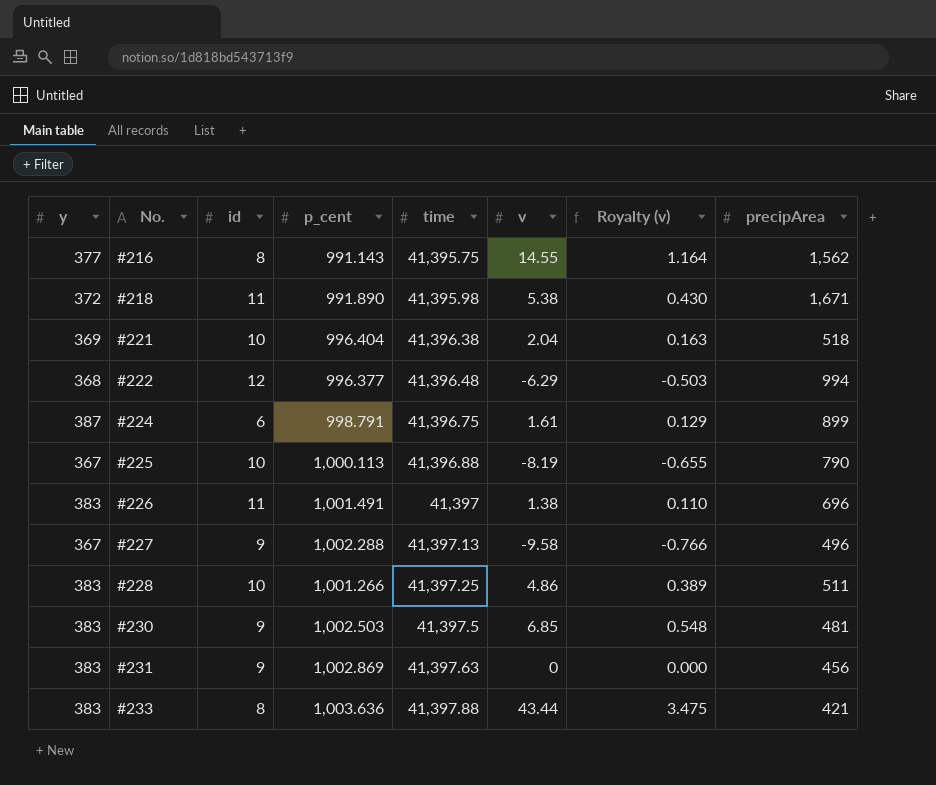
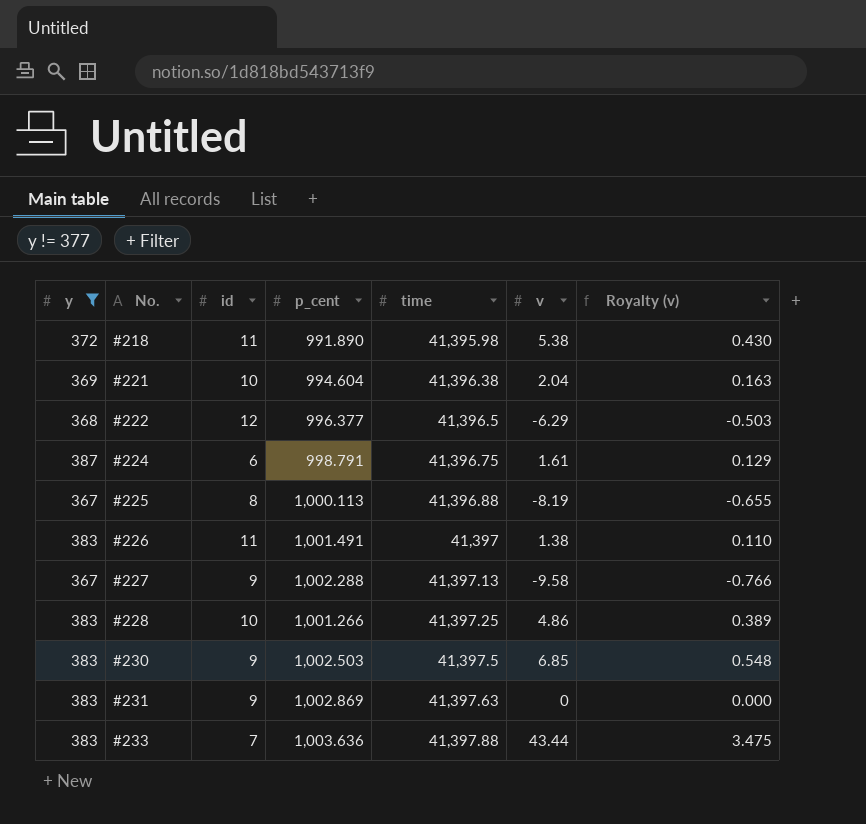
filter: none -> y != 377
column precipArea | position: 8 -> none
#221 | p_cent: 996.404 -> 994.604
#222 | time: 41,396.48 -> 41,396.5
#225 | id: 10 -> 8
#233 | id: 8 -> 7

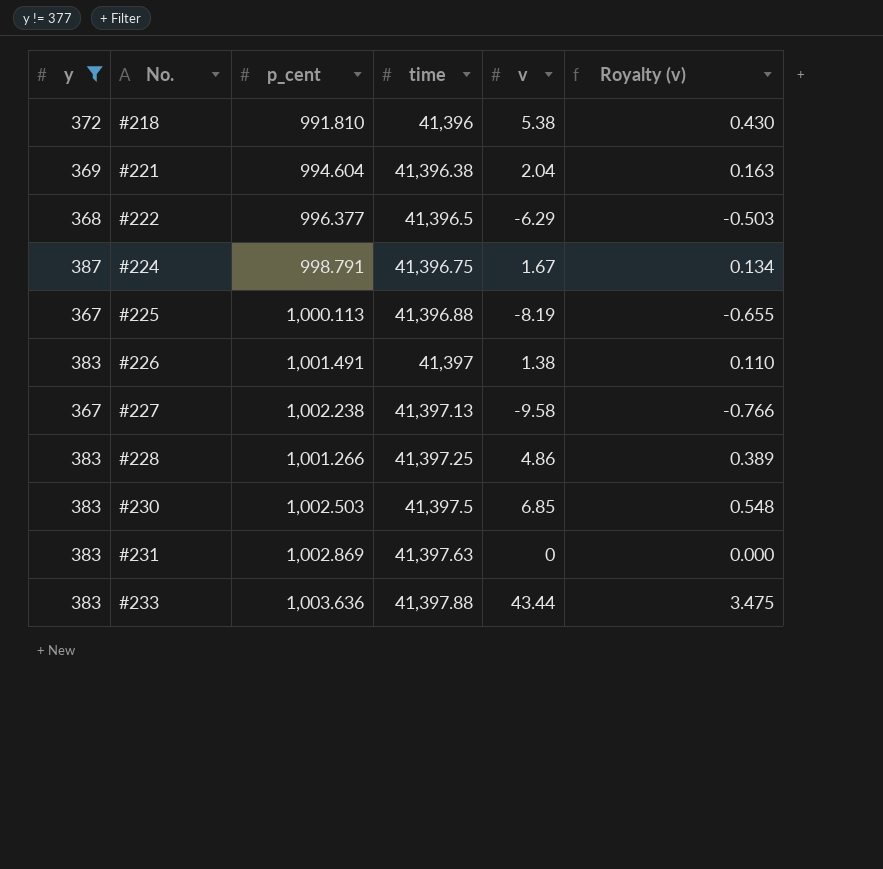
column id | position: 3 -> none
#218 | p_cent: 991.890 -> 991.810
#218 | time: 41,395.98 -> 41,396
#224 | v: 1.61 -> 1.67
#224 | Royalty (v): 0.129 -> 0.134
#227 | p_cent: 1,002.288 -> 1,002.238

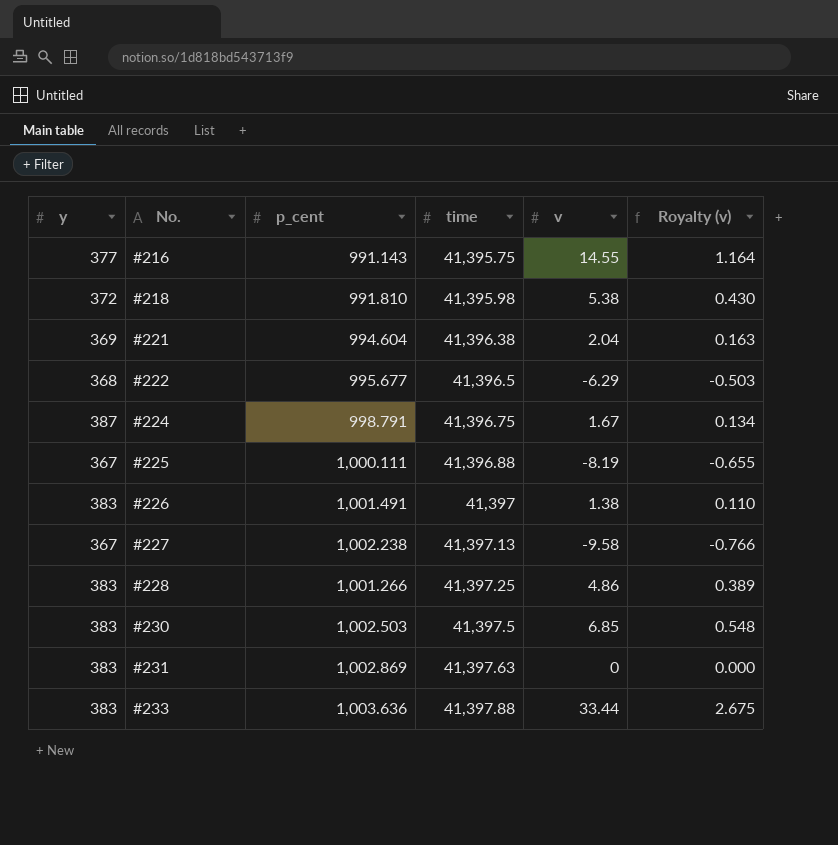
filter: y != 377 -> none
#218 | time: 41,396 -> 41,395.98
#222 | p_cent: 996.377 -> 995.677
#225 | p_cent: 1,000.113 -> 1,000.111
#233 | v: 43.44 -> 33.44
#233 | Royalty (v): 3.475 -> 2.675

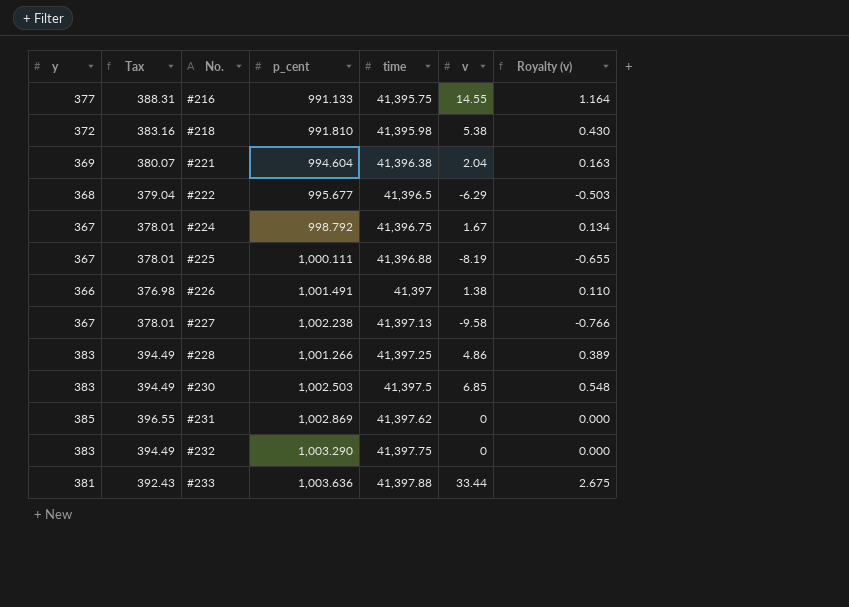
column Tax | formula: none -> [y] * 1.03
#216 | p_cent: 991.143 -> 991.133
#224 | y: 387 -> 367
#224 | p_cent: 998.791 -> 998.792
#226 | y: 383 -> 366
#231 | y: 383 -> 385
#231 | time: 41,397.63 -> 41,397.62
row #232: none -> 383 | 394.49 | 1,003.290 | 41,397.75 | 0 | 0.000
#233 | y: 383 -> 381

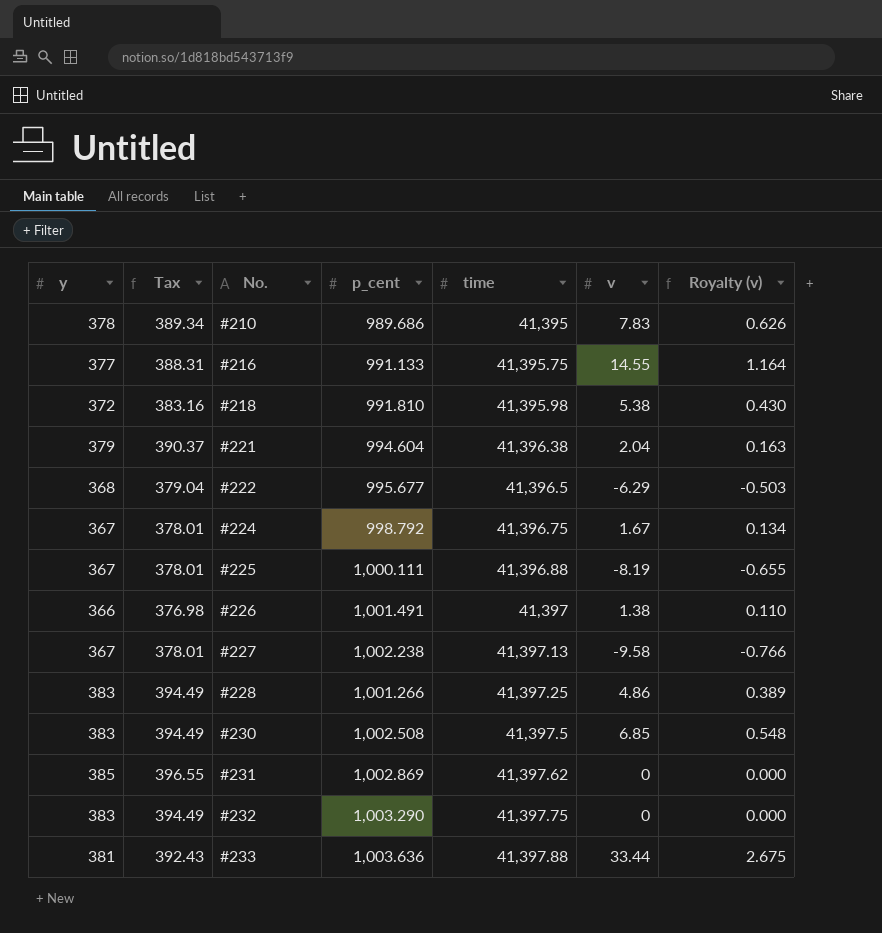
row #210: none -> 378 | 389.34 | 989.686 | 41,395 | 7.83 | 0.626
#221 | y: 369 -> 379
#221 | Tax: 380.07 -> 390.37
#230 | p_cent: 1,002.503 -> 1,002.508

